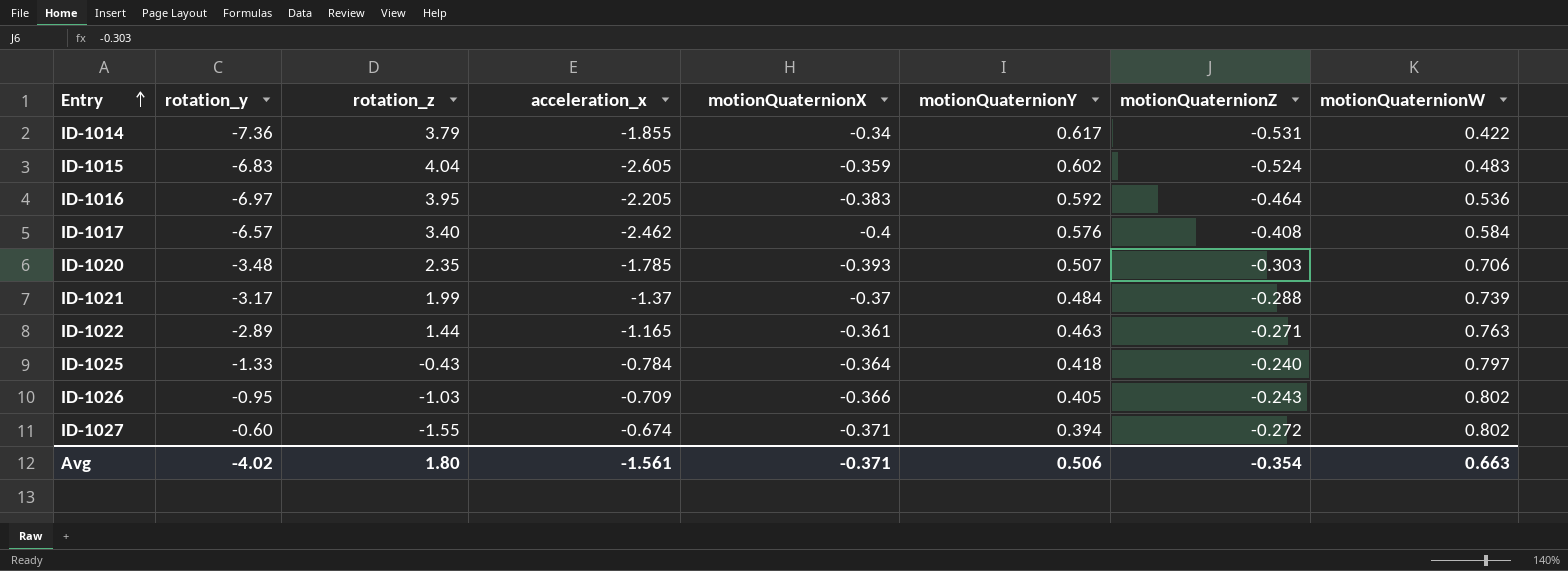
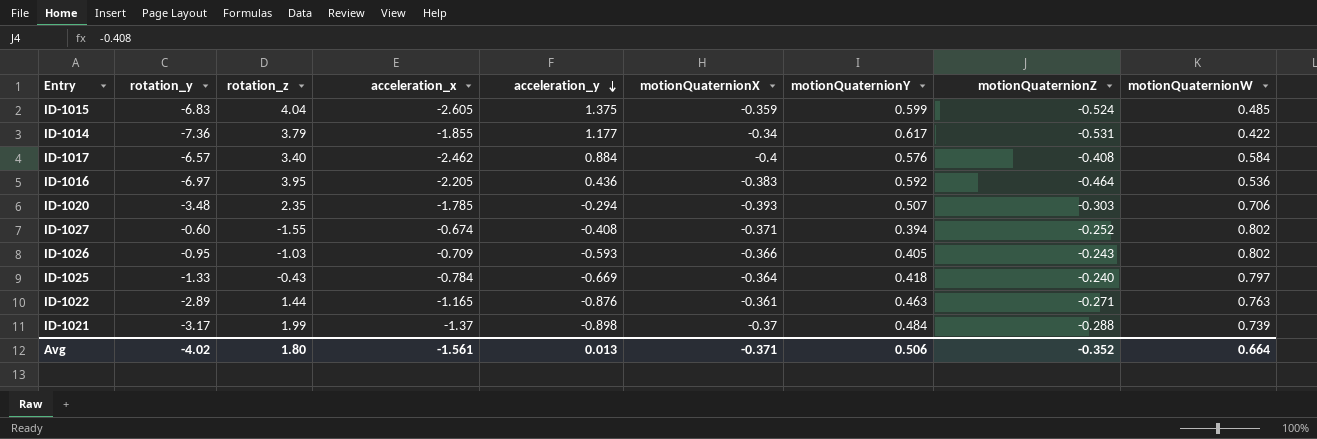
row order: Entry ascending -> acceleration_y descending
column acceleration_y | position: none -> 5
ID-1015 | motionQuaternionY: 0.602 -> 0.599
ID-1015 | motionQuaternionW: 0.483 -> 0.485
ID-1027 | motionQuaternionZ: -0.272 -> -0.252
Avg | motionQuaternionZ: -0.354 -> -0.352
Avg | motionQuaternionW: 0.663 -> 0.664

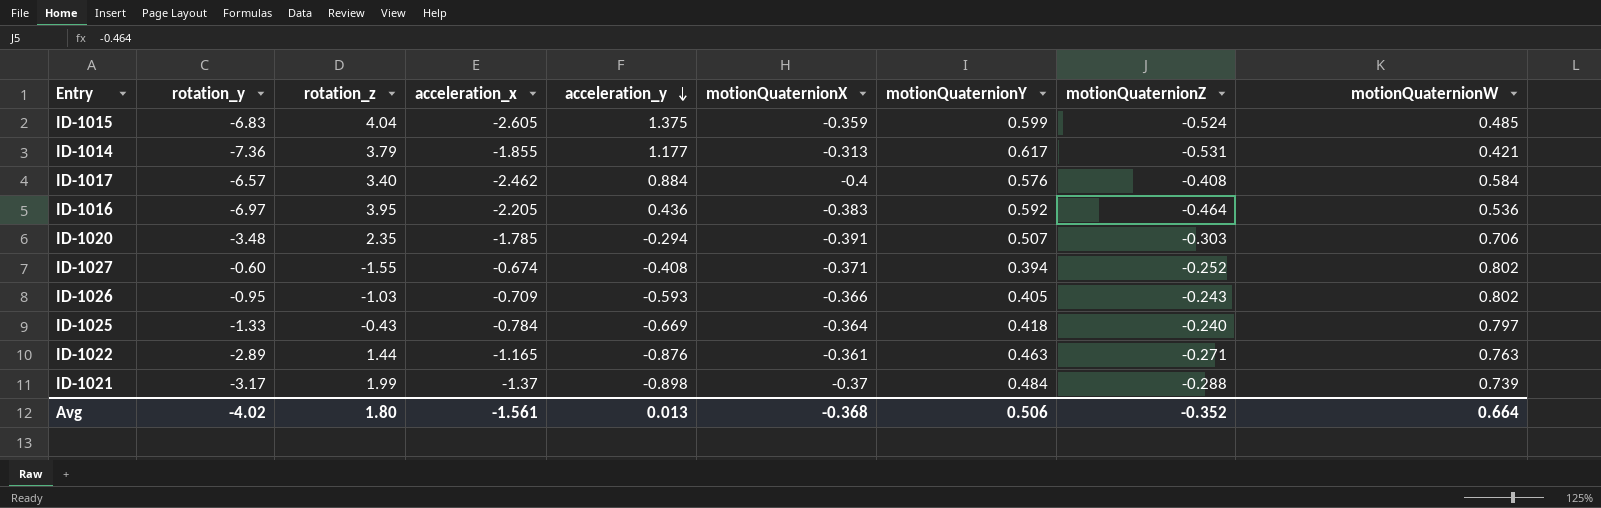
ID-1014 | motionQuaternionX: -0.34 -> -0.313
ID-1014 | motionQuaternionW: 0.422 -> 0.421
ID-1020 | motionQuaternionX: -0.393 -> -0.391
Avg | motionQuaternionX: -0.371 -> -0.368

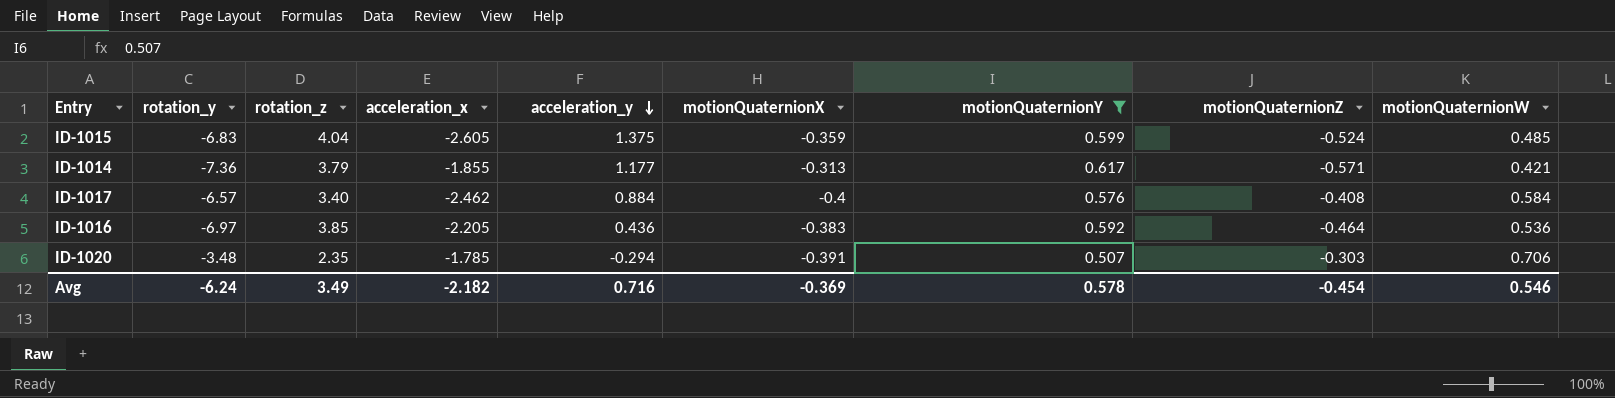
filter: none -> motionQuaternionY >= 0.507
ID-1014 | motionQuaternionZ: -0.531 -> -0.571
ID-1016 | rotation_z: 3.95 -> 3.85
Avg | rotation_y: -4.02 -> -6.24
Avg | rotation_z: 1.80 -> 3.49
Avg | acceleration_x: -1.561 -> -2.182
Avg | acceleration_y: 0.013 -> 0.716
Avg | motionQuaternionX: -0.368 -> -0.369
Avg | motionQuaternionY: 0.506 -> 0.578
Avg | motionQuaternionZ: -0.352 -> -0.454
Avg | motionQuaternionW: 0.664 -> 0.546

